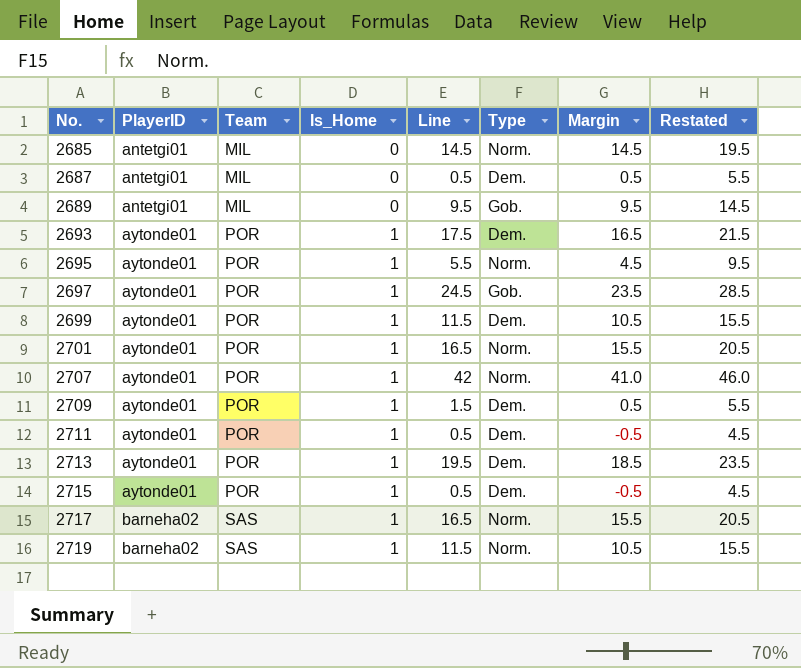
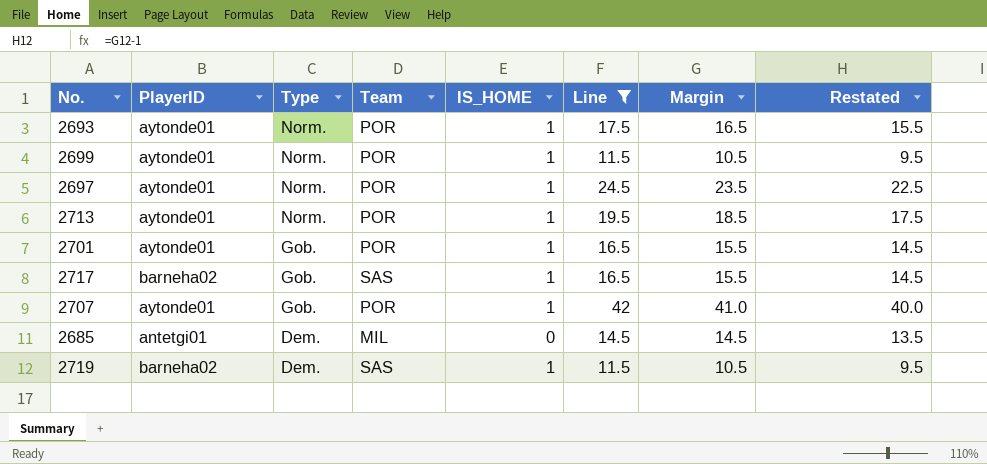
filter: none -> Line >= 11.5
row order: No. ascending -> Type descending
column Type | position: 6 -> 3
column name: Is_Home -> IS_HOME
column Restated | formula: [Margin] + 5 -> [Margin] - 1
2693 | Type: Dem. -> Norm.
2699 | Type: Dem. -> Norm.
2697 | Type: Gob. -> Norm.
2713 | Type: Dem. -> Norm.
2701 | Type: Norm. -> Gob.
2717 | Type: Norm. -> Gob.
2707 | Type: Norm. -> Gob.
2685 | Type: Norm. -> Dem.
2719 | Type: Norm. -> Dem.

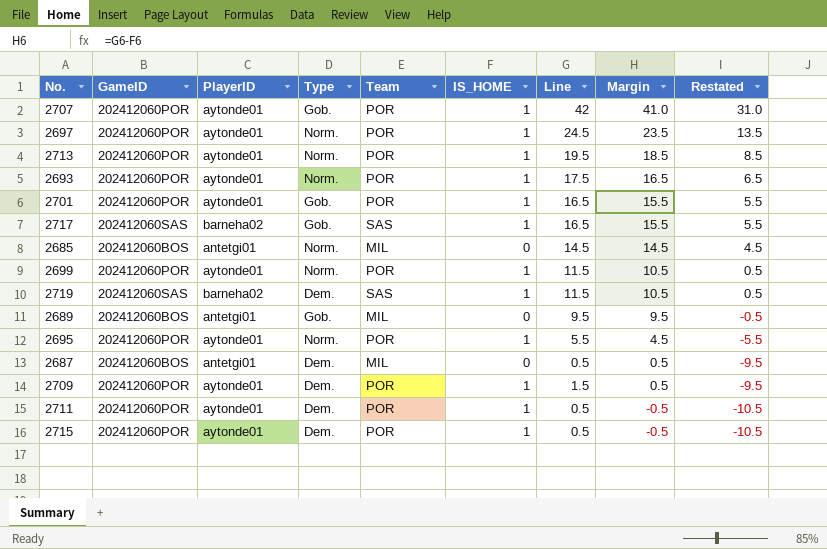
filter: Line >= 11.5 -> none
row order: Type descending -> Margin descending
column GameID | position: none -> 2
column Restated | formula: [Margin] - 1 -> [Margin] - 10
2685 | Type: Dem. -> Norm.

